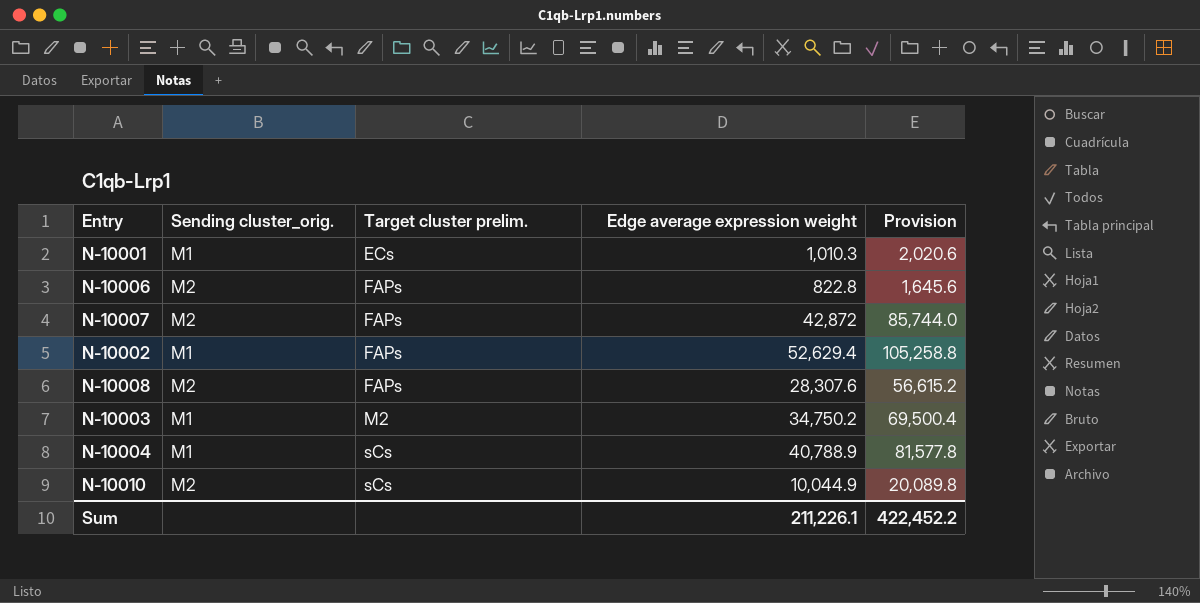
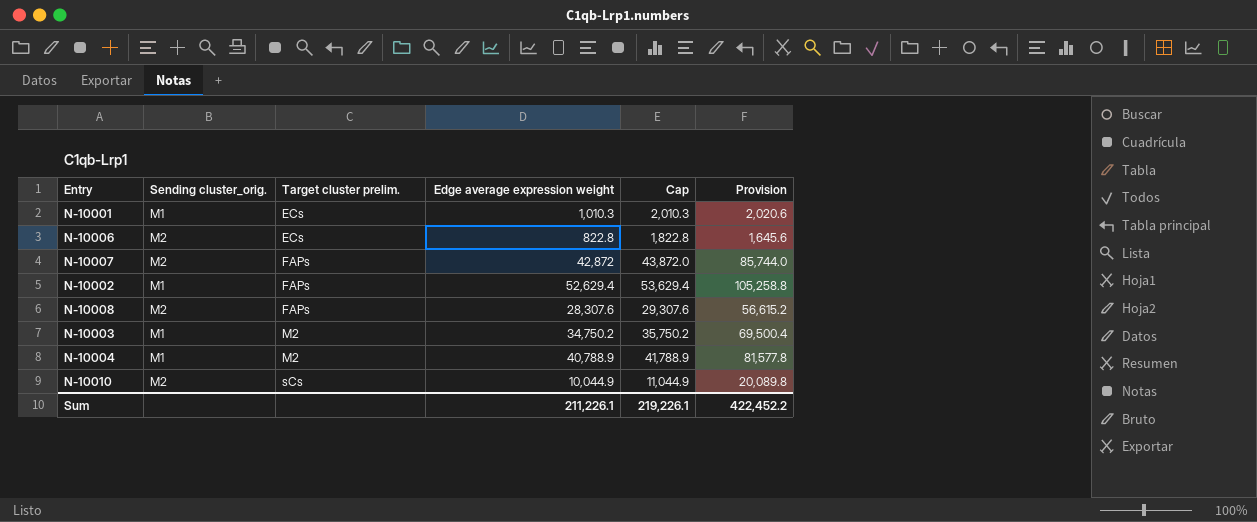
column Cap | formula: none -> [Edge average expression weight] + 1000
N-10006 | Target cluster prelim.: FAPs -> ECs
N-10004 | Target cluster prelim.: sCs -> M2

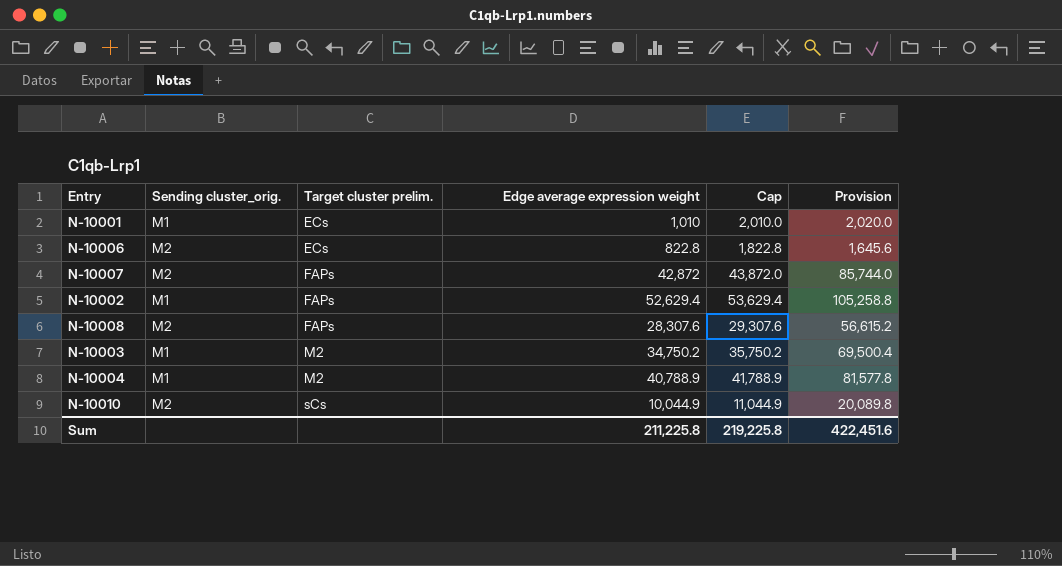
N-10001 | Edge average expression weight: 1,010.3 -> 1,010
N-10001 | Cap: 2,010.3 -> 2,010.0
N-10001 | Provision: 2,020.6 -> 2,020.0
Sum | Edge average expression weight: 211,226.1 -> 211,225.8
Sum | Cap: 219,226.1 -> 219,225.8
Sum | Provision: 422,452.2 -> 422,451.6

